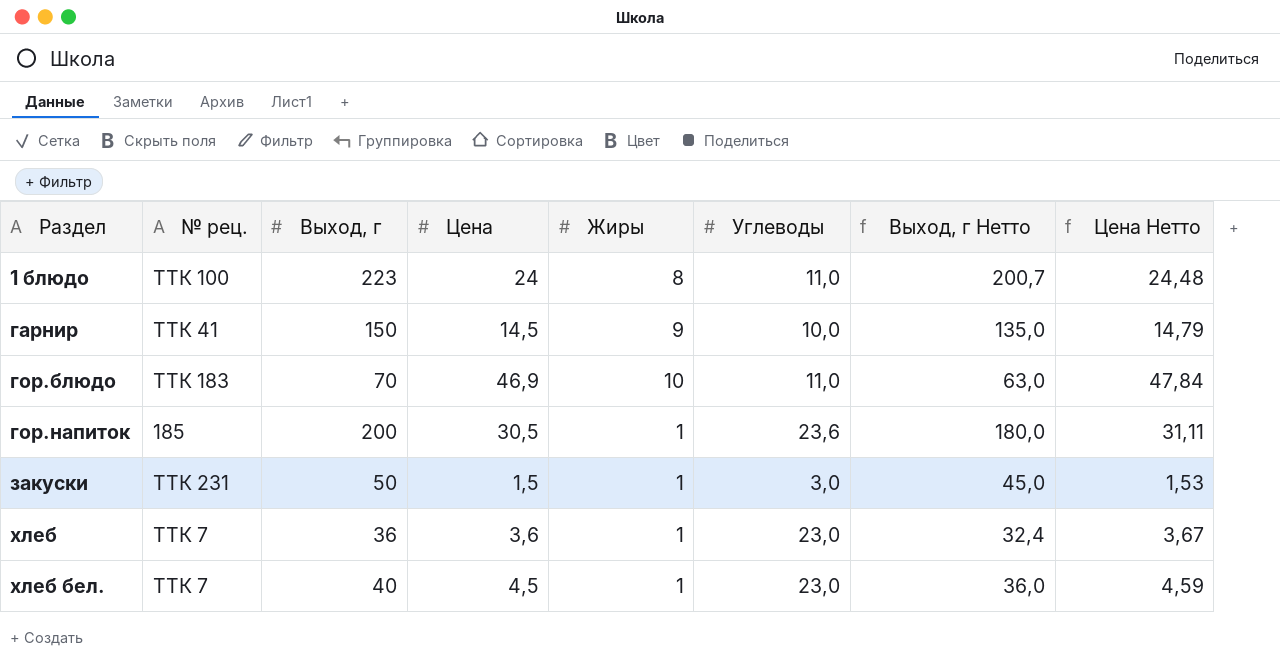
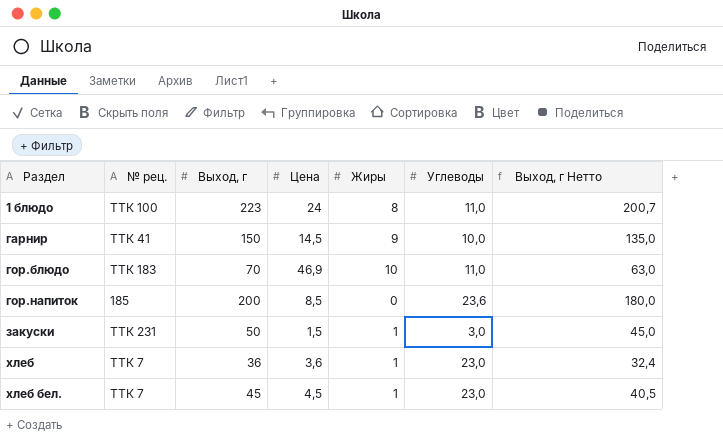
column Цена Нетто | formula: [Цена] * 1,02 -> none
гор.напиток | Цена: 30,5 -> 8,5
гор.напиток | Жиры: 1 -> 0
хлеб бел. | Выход, г: 40 -> 45
хлеб бел. | Выход, г Нетто: 36,0 -> 40,5

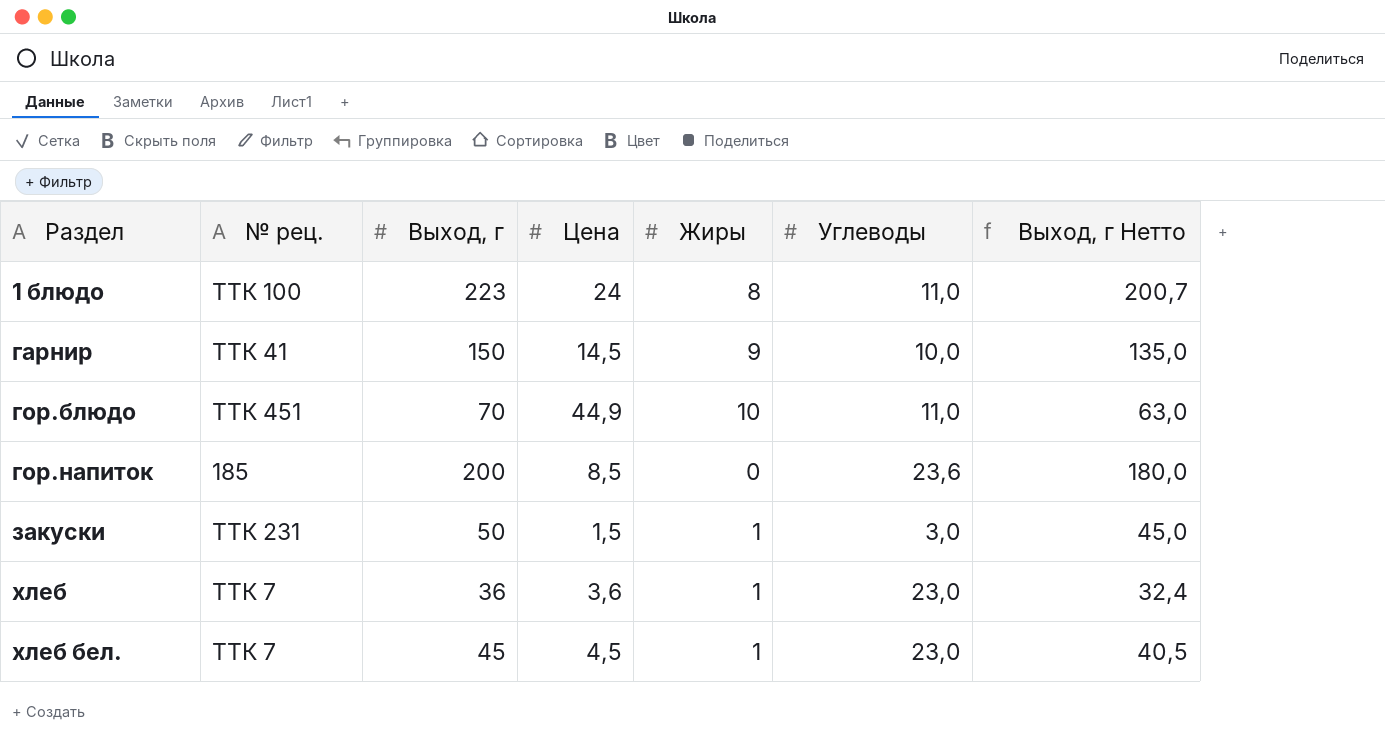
гор.блюдо | № рец.: ТТК 183 -> ТТК 451
гор.блюдо | Цена: 46,9 -> 44,9

